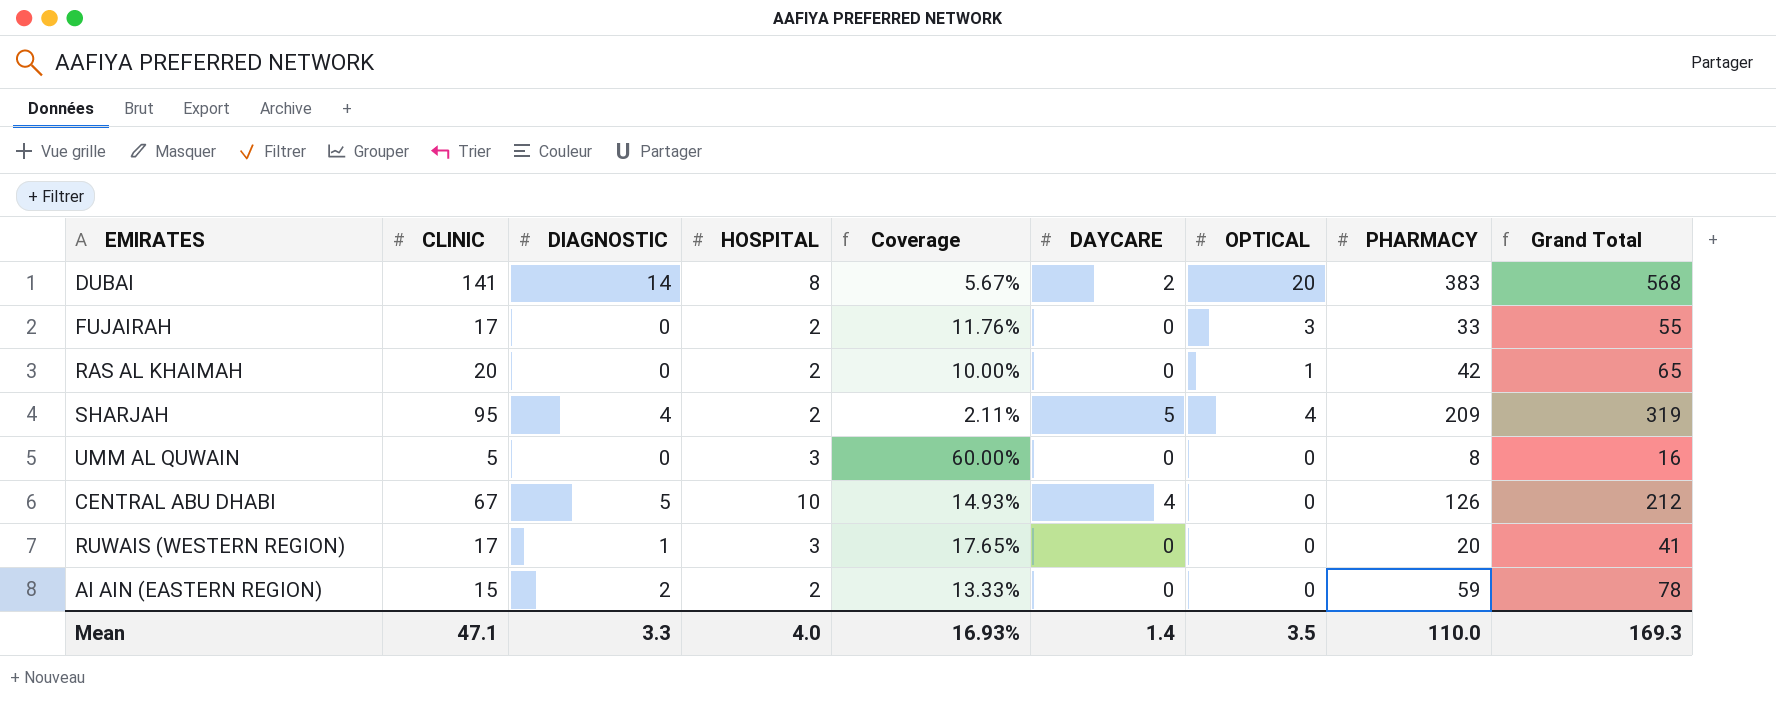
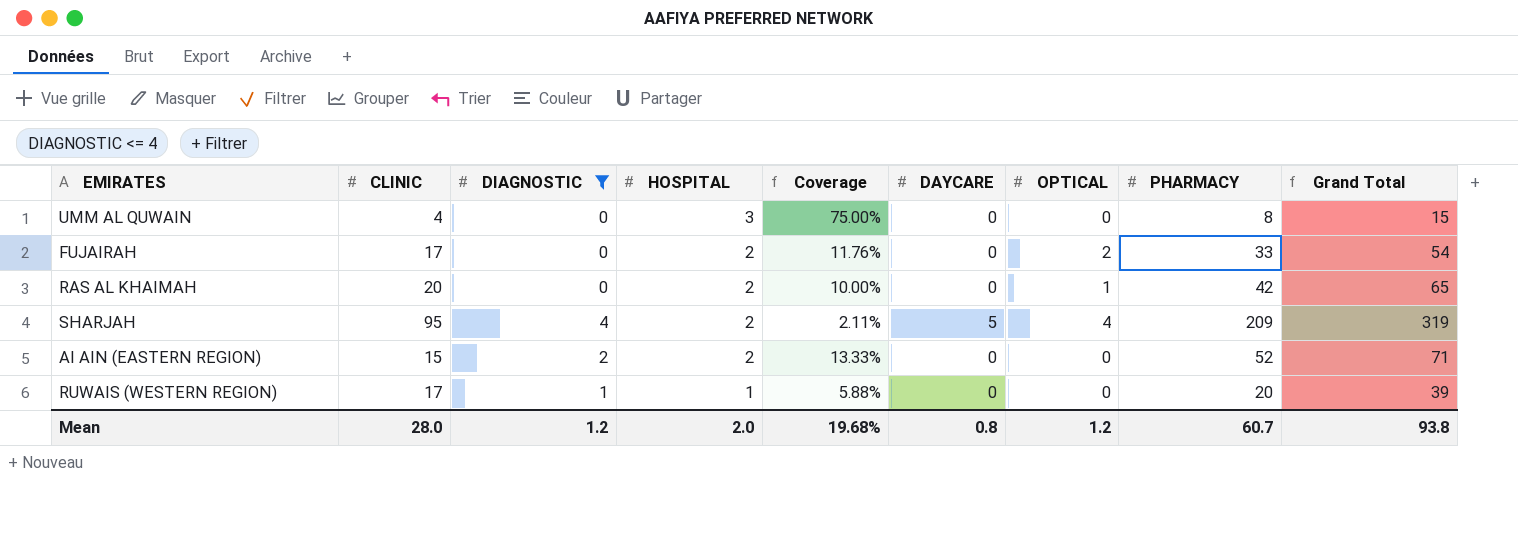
filter: none -> DIAGNOSTIC <= 4
row order: none -> HOSPITAL descending
UMM AL QUWAIN | CLINIC: 5 -> 4
UMM AL QUWAIN | Coverage: 60.00% -> 75.00%
UMM AL QUWAIN | Grand Total: 16 -> 15
FUJAIRAH | OPTICAL: 3 -> 2
FUJAIRAH | Grand Total: 55 -> 54
AI AIN (EASTERN REGION) | PHARMACY: 59 -> 52
AI AIN (EASTERN REGION) | Grand Total: 78 -> 71
RUWAIS (WESTERN REGION) | HOSPITAL: 3 -> 1
RUWAIS (WESTERN REGION) | Coverage: 17.65% -> 5.88%
RUWAIS (WESTERN REGION) | Grand Total: 41 -> 39
Mean | CLINIC: 47.1 -> 28.0
Mean | DIAGNOSTIC: 3.3 -> 1.2
Mean | HOSPITAL: 4.0 -> 2.0
Mean | Coverage: 16.93% -> 19.68%
Mean | DAYCARE: 1.4 -> 0.8
Mean | OPTICAL: 3.5 -> 1.2
Mean | PHARMACY: 110.0 -> 60.7
Mean | Grand Total: 169.3 -> 93.8

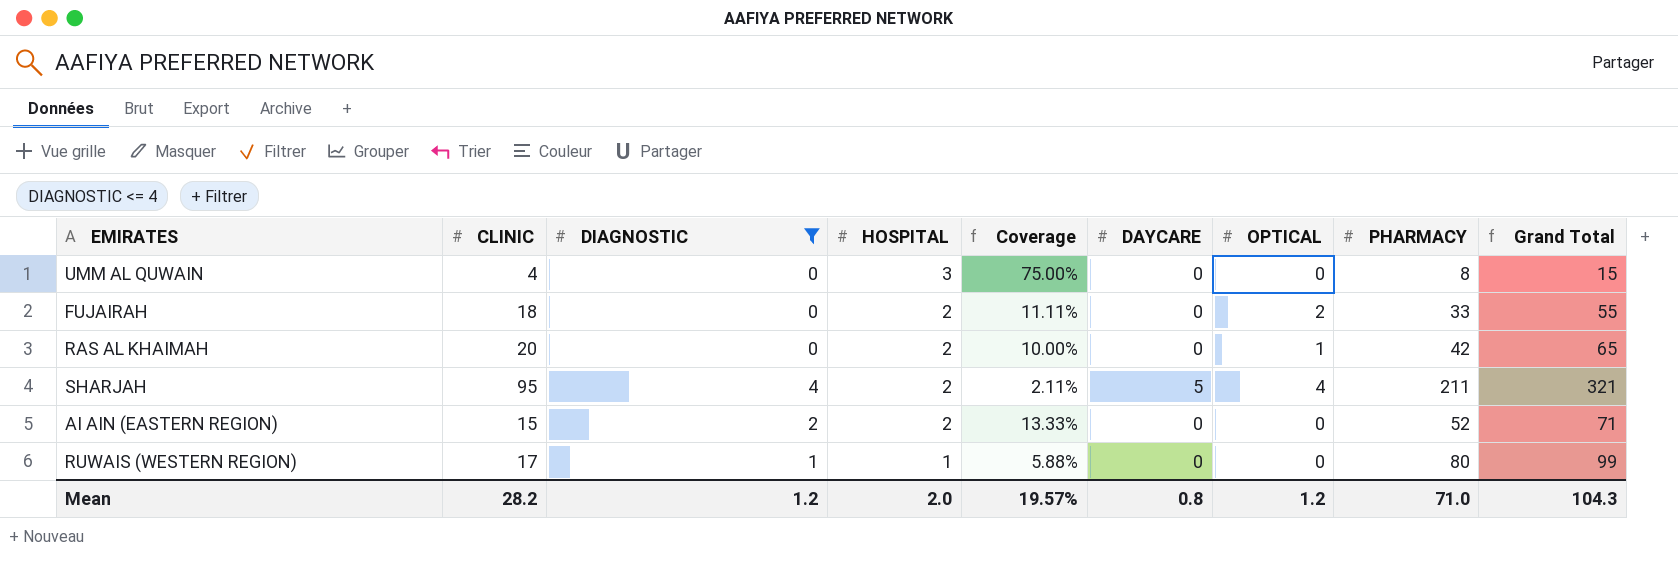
FUJAIRAH | CLINIC: 17 -> 18
FUJAIRAH | Coverage: 11.76% -> 11.11%
FUJAIRAH | Grand Total: 54 -> 55
SHARJAH | PHARMACY: 209 -> 211
SHARJAH | Grand Total: 319 -> 321
RUWAIS (WESTERN REGION) | PHARMACY: 20 -> 80
RUWAIS (WESTERN REGION) | Grand Total: 39 -> 99
Mean | CLINIC: 28.0 -> 28.2
Mean | Coverage: 19.68% -> 19.57%
Mean | PHARMACY: 60.7 -> 71.0
Mean | Grand Total: 93.8 -> 104.3

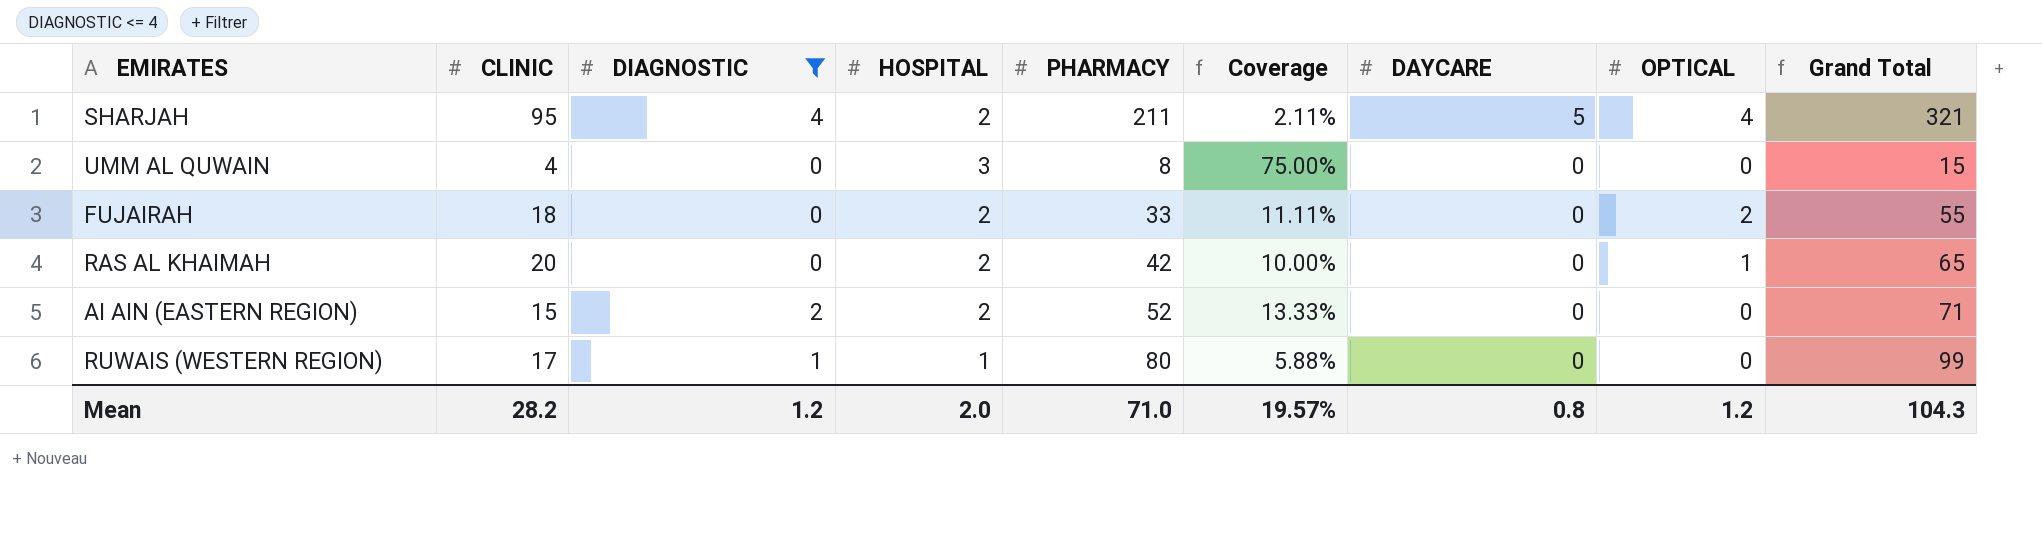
row order: HOSPITAL descending -> DAYCARE descending
column PHARMACY | position: 8 -> 5

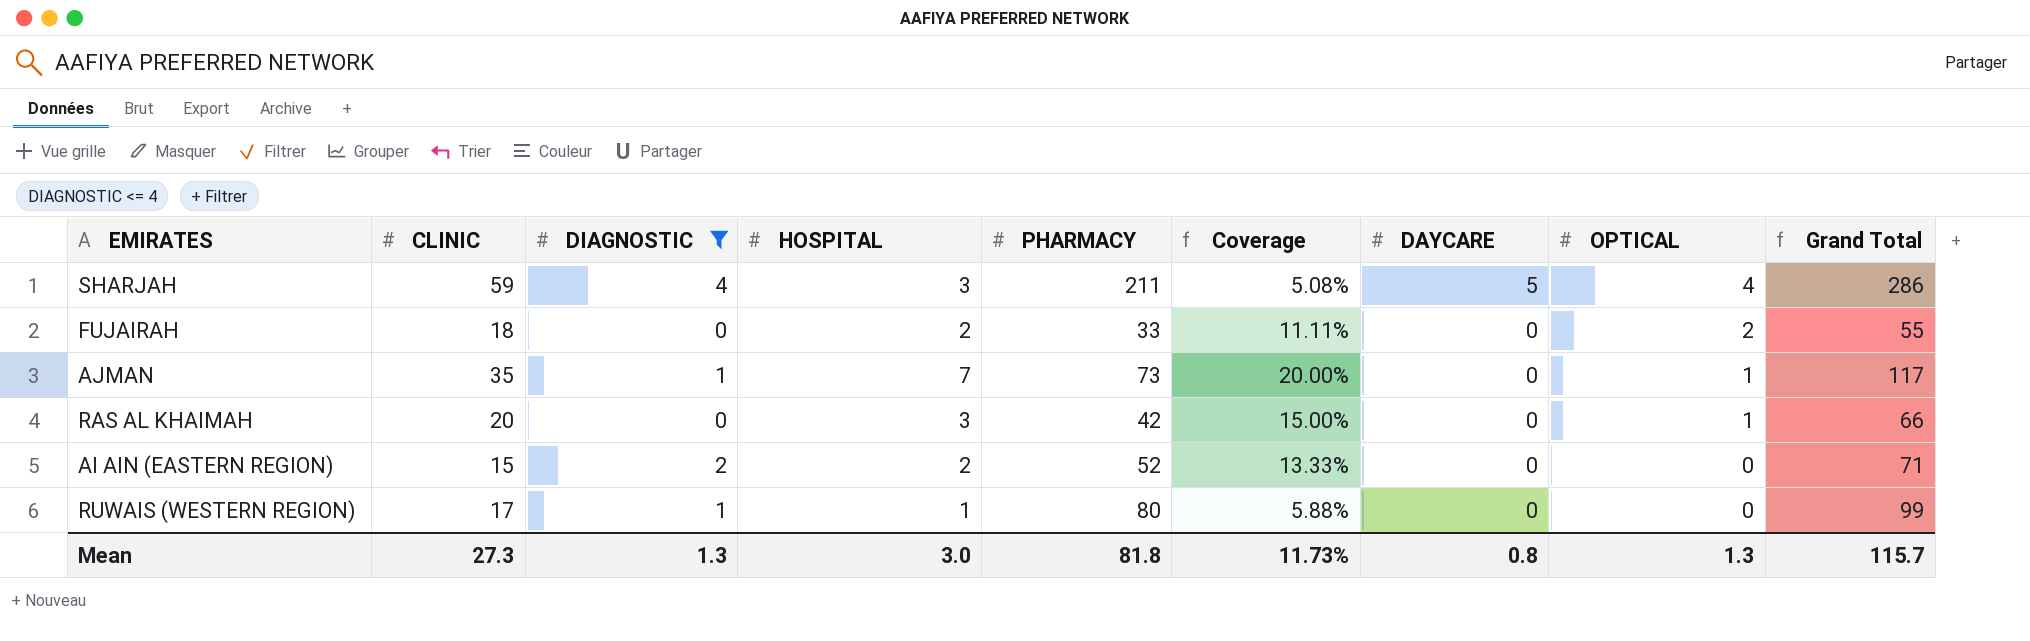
row UMM AL QUWAIN: 4 | 0 | 3 | 8 | 75.00% | 0 | 0 | 15 -> none
SHARJAH | CLINIC: 95 -> 59
SHARJAH | HOSPITAL: 2 -> 3
SHARJAH | Coverage: 2.11% -> 5.08%
SHARJAH | Grand Total: 321 -> 286
row AJMAN: none -> 35 | 1 | 7 | 73 | 20.00% | 0 | 1 | 117
RAS AL KHAIMAH | HOSPITAL: 2 -> 3
RAS AL KHAIMAH | Coverage: 10.00% -> 15.00%
RAS AL KHAIMAH | Grand Total: 65 -> 66
Mean | CLINIC: 28.2 -> 27.3
Mean | DIAGNOSTIC: 1.2 -> 1.3
Mean | HOSPITAL: 2.0 -> 3.0
Mean | PHARMACY: 71.0 -> 81.8
Mean | Coverage: 19.57% -> 11.73%
Mean | OPTICAL: 1.2 -> 1.3
Mean | Grand Total: 104.3 -> 115.7

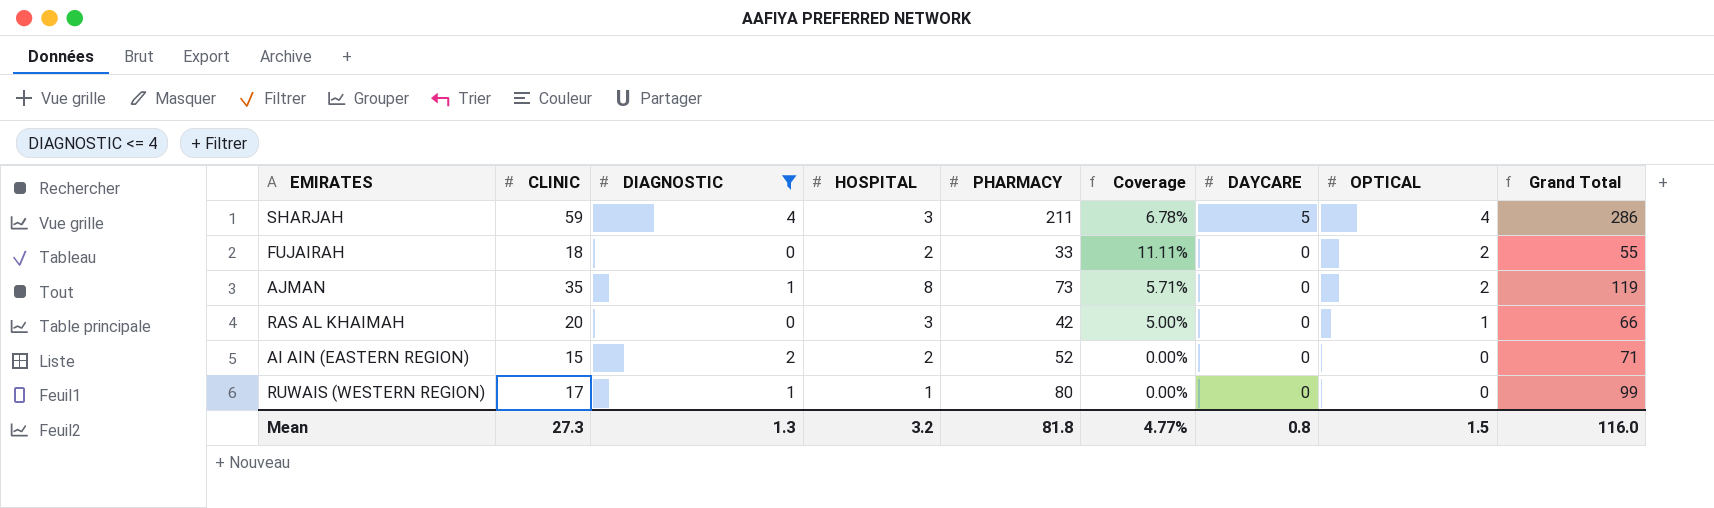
column Coverage | formula: [HOSPITAL] / [CLINIC] -> [OPTICAL] / [CLINIC]
AJMAN | HOSPITAL: 7 -> 8
AJMAN | OPTICAL: 1 -> 2
AJMAN | Grand Total: 117 -> 119
Mean | HOSPITAL: 3.0 -> 3.2
Mean | Coverage: 11.73% -> 4.77%
Mean | OPTICAL: 1.3 -> 1.5
Mean | Grand Total: 115.7 -> 116.0

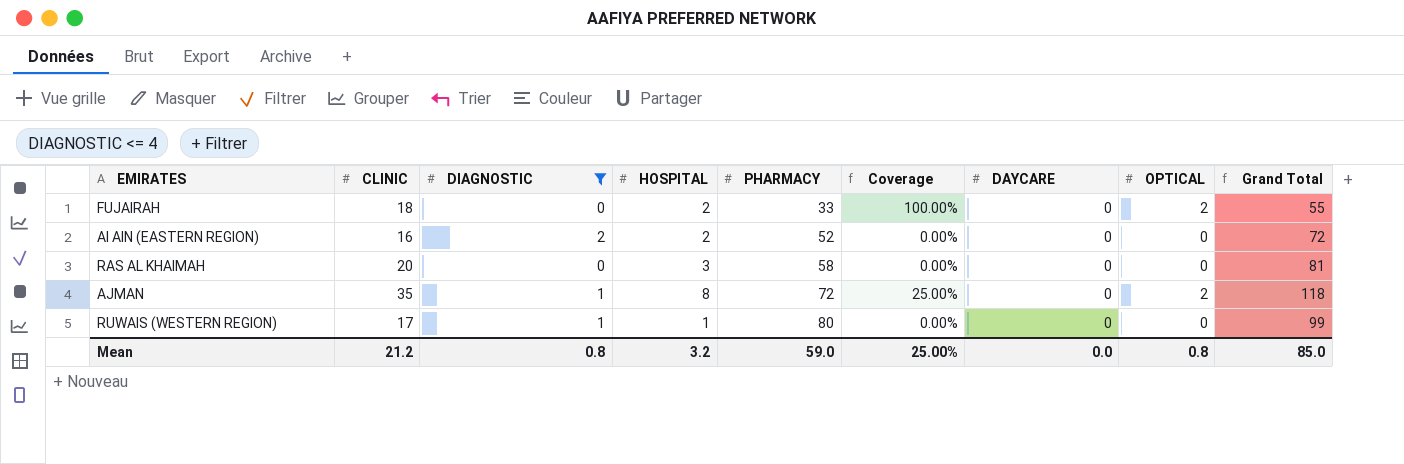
row order: DAYCARE descending -> PHARMACY ascending
column Coverage | formula: [OPTICAL] / [CLINIC] -> [OPTICAL] / [HOSPITAL]
row SHARJAH: 59 | 4 | 3 | 211 | 6.78% | 5 | 4 | 286 -> none
AI AIN (EASTERN REGION) | CLINIC: 15 -> 16
AI AIN (EASTERN REGION) | Grand Total: 71 -> 72
RAS AL KHAIMAH | PHARMACY: 42 -> 58
RAS AL KHAIMAH | OPTICAL: 1 -> 0
RAS AL KHAIMAH | Grand Total: 66 -> 81
AJMAN | PHARMACY: 73 -> 72
AJMAN | Grand Total: 119 -> 118
Mean | CLINIC: 27.3 -> 21.2
Mean | DIAGNOSTIC: 1.3 -> 0.8
Mean | PHARMACY: 81.8 -> 59.0
Mean | Coverage: 4.77% -> 25.00%
Mean | DAYCARE: 0.8 -> 0.0
Mean | OPTICAL: 1.5 -> 0.8
Mean | Grand Total: 116.0 -> 85.0

